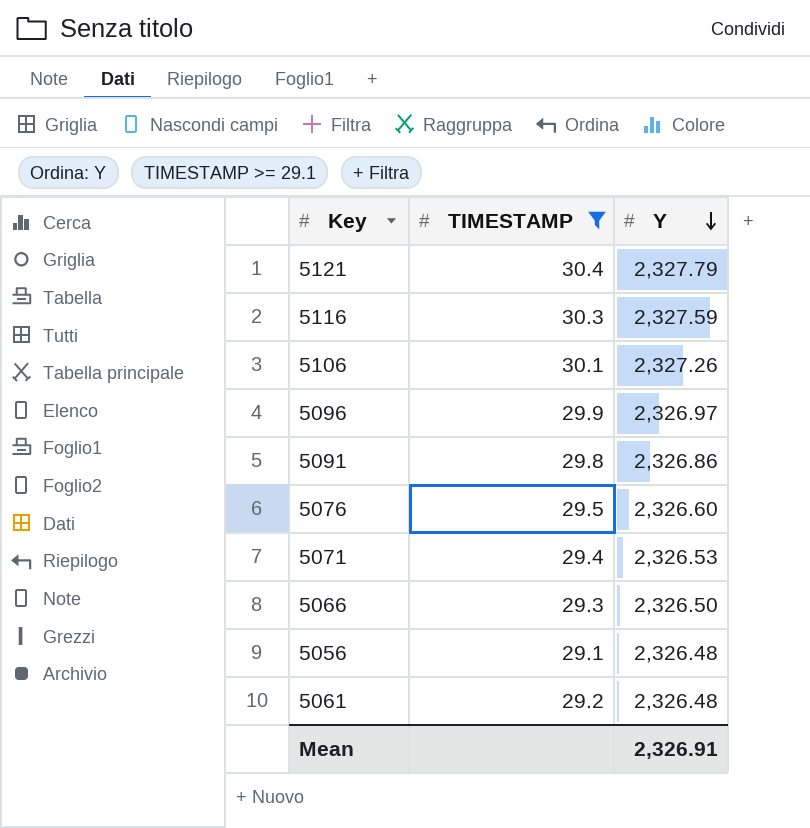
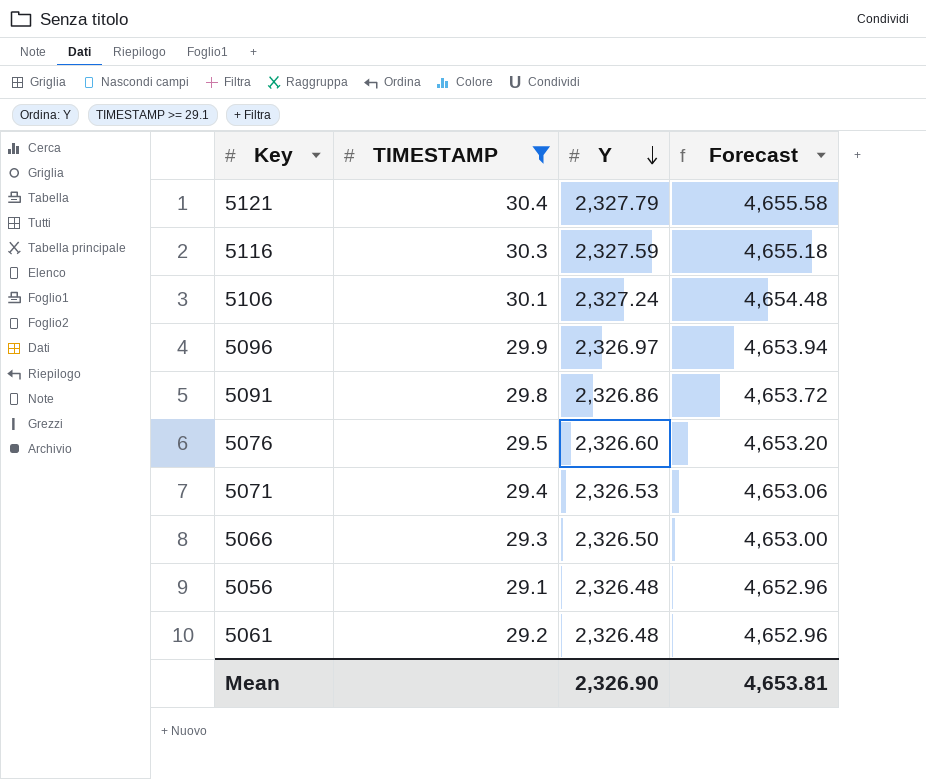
column Forecast | formula: none -> [Y] * 2
5106 | Y: 2,327.26 -> 2,327.24
Mean | Y: 2,326.91 -> 2,326.90

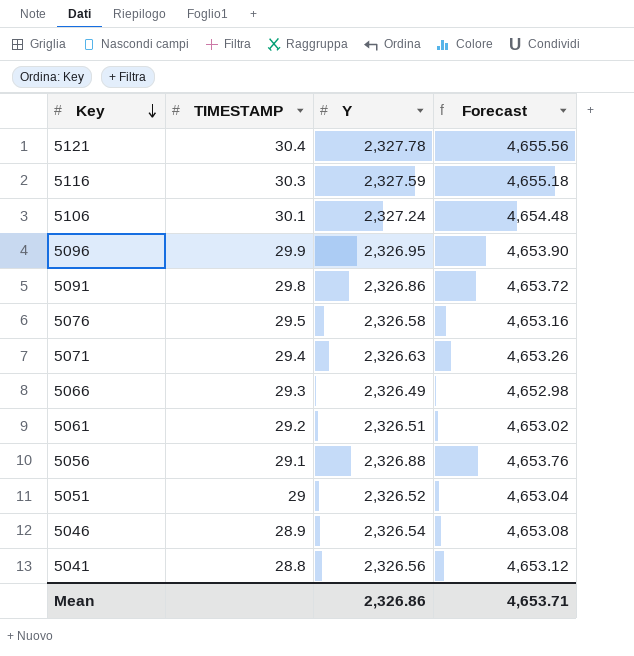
filter: TIMESTAMP >= 29.1 -> none
row order: Y descending -> Key descending
5121 | Y: 2,327.79 -> 2,327.78
5121 | Forecast: 4,655.58 -> 4,655.56
5096 | Y: 2,326.97 -> 2,326.95
5096 | Forecast: 4,653.94 -> 4,653.90
5076 | Y: 2,326.60 -> 2,326.58
5076 | Forecast: 4,653.20 -> 4,653.16
5071 | Y: 2,326.53 -> 2,326.63
5071 | Forecast: 4,653.06 -> 4,653.26
5066 | Y: 2,326.50 -> 2,326.49
5066 | Forecast: 4,653.00 -> 4,652.98
5061 | Y: 2,326.48 -> 2,326.51
5061 | Forecast: 4,652.96 -> 4,653.02
5056 | Y: 2,326.48 -> 2,326.88
5056 | Forecast: 4,652.96 -> 4,653.76
Mean | Y: 2,326.90 -> 2,326.86
Mean | Forecast: 4,653.81 -> 4,653.71

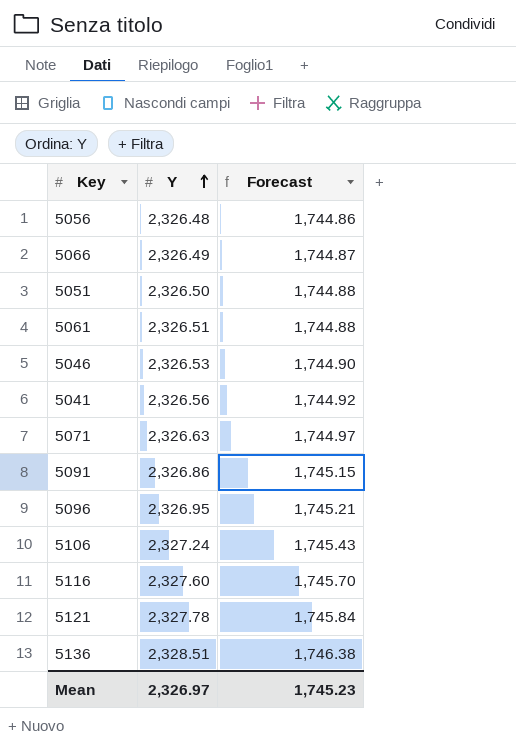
row order: Key descending -> Y ascending
column TIMESTAMP | position: 2 -> none
column Forecast | formula: [Y] * 2 -> [Y] * 0.75
row 5076: 29.5 | 2,326.58 | 4,653.16 -> none
5056 | Y: 2,326.88 -> 2,326.48
5051 | Y: 2,326.52 -> 2,326.50
5046 | Y: 2,326.54 -> 2,326.53
5116 | Y: 2,327.59 -> 2,327.60
row 5136: none -> 2,328.51 | 1,746.38
Mean | Y: 2,326.86 -> 2,326.97
Mean | Forecast: 4,653.71 -> 1,745.23

